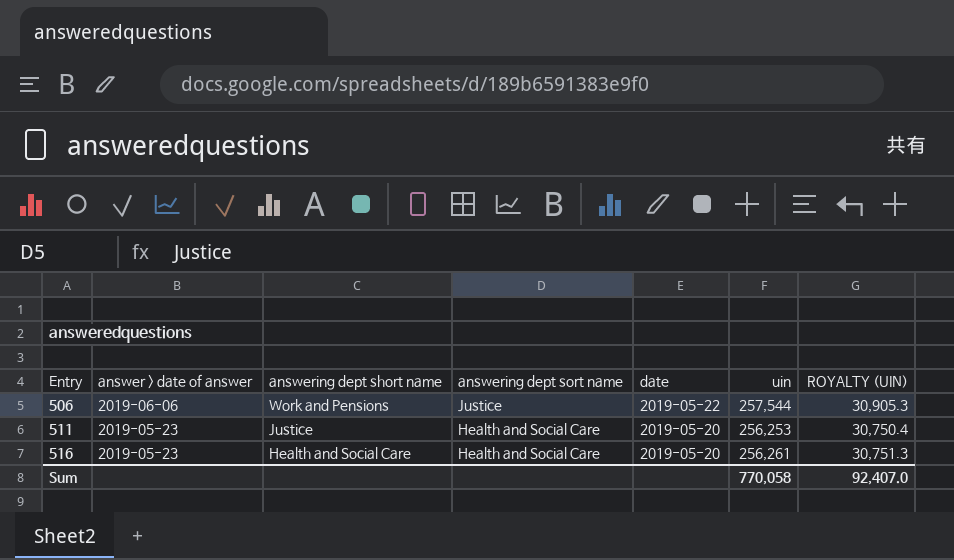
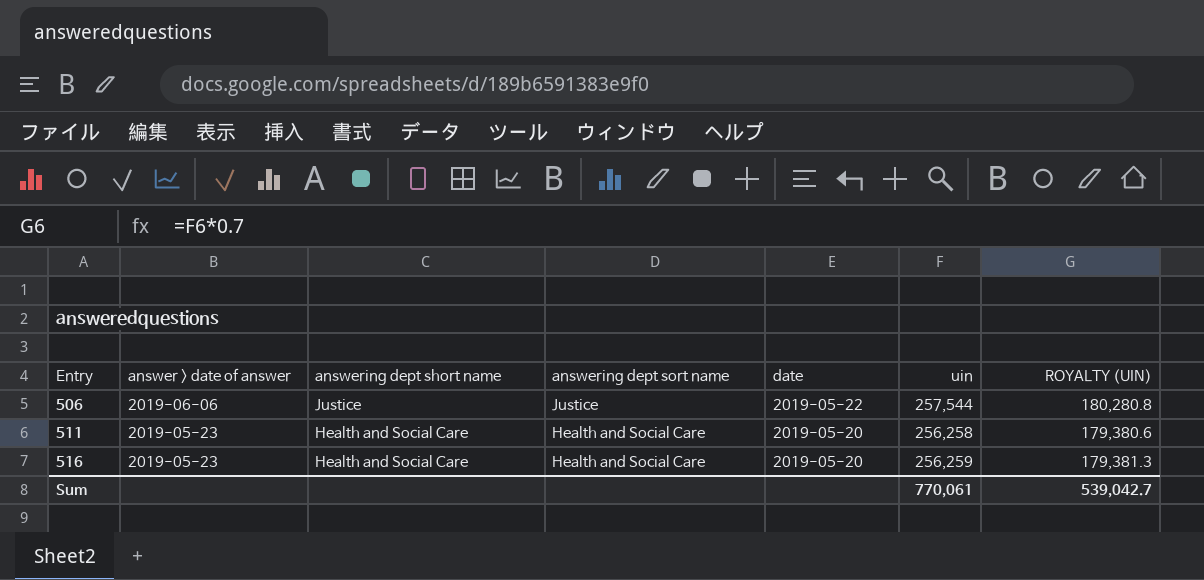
column ROYALTY (UIN) | formula: [uin] * 0.12 -> [uin] * 0.7
506 | answering dept short name: Work and Pensions -> Justice
511 | answering dept short name: Justice -> Health and Social Care
511 | uin: 256,253 -> 256,258
516 | uin: 256,261 -> 256,259
Sum | uin: 770,058 -> 770,061
Sum | ROYALTY (UIN): 92,407.0 -> 539,042.7

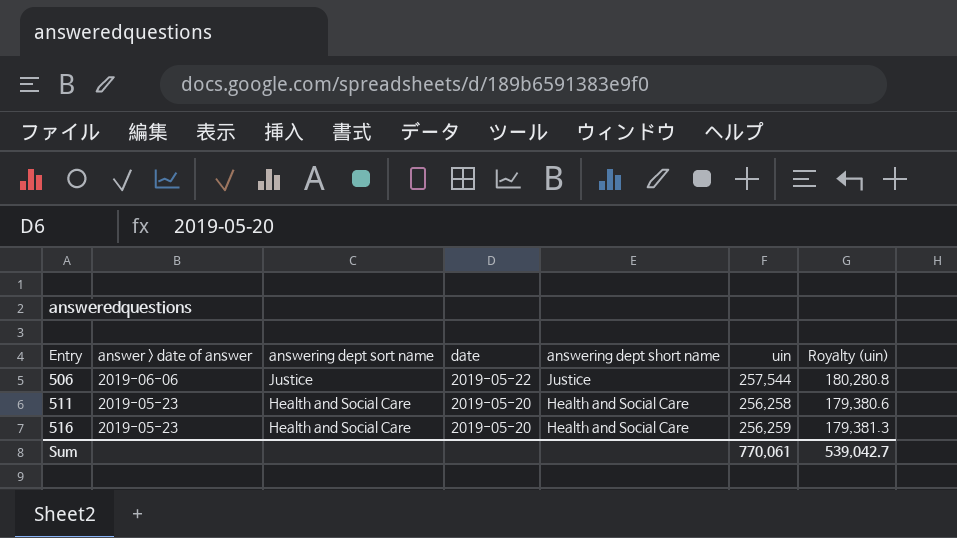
column answering dept short name | position: 3 -> 5
column name: ROYALTY (UIN) -> Royalty (uin)

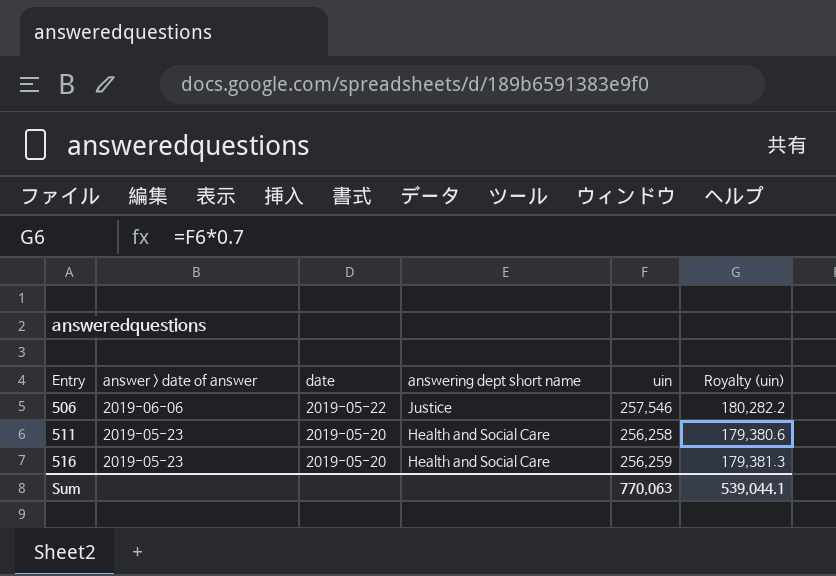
column answering dept sort name | position: 3 -> none
506 | uin: 257,544 -> 257,546
506 | Royalty (uin): 180,280.8 -> 180,282.2
Sum | uin: 770,061 -> 770,063
Sum | Royalty (uin): 539,042.7 -> 539,044.1

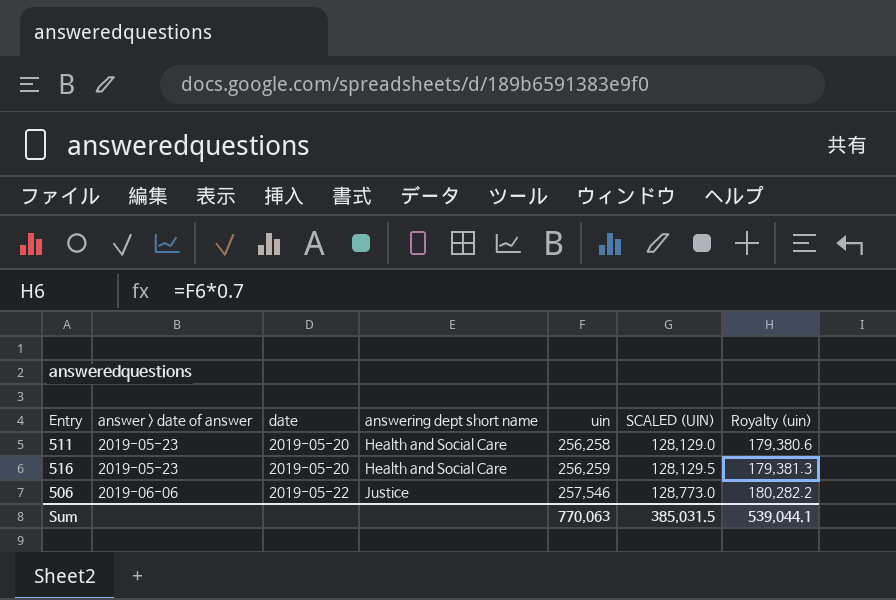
row order: Entry ascending -> answer > date of answer ascending
column SCALED (UIN) | formula: none -> [uin] * 0.5

